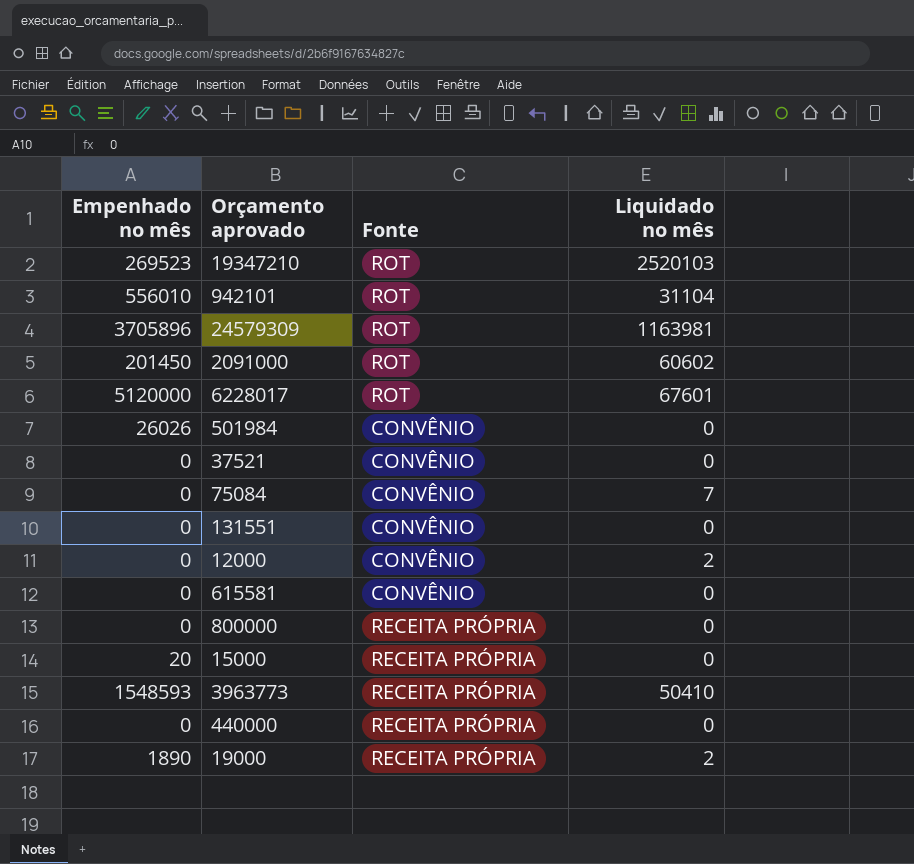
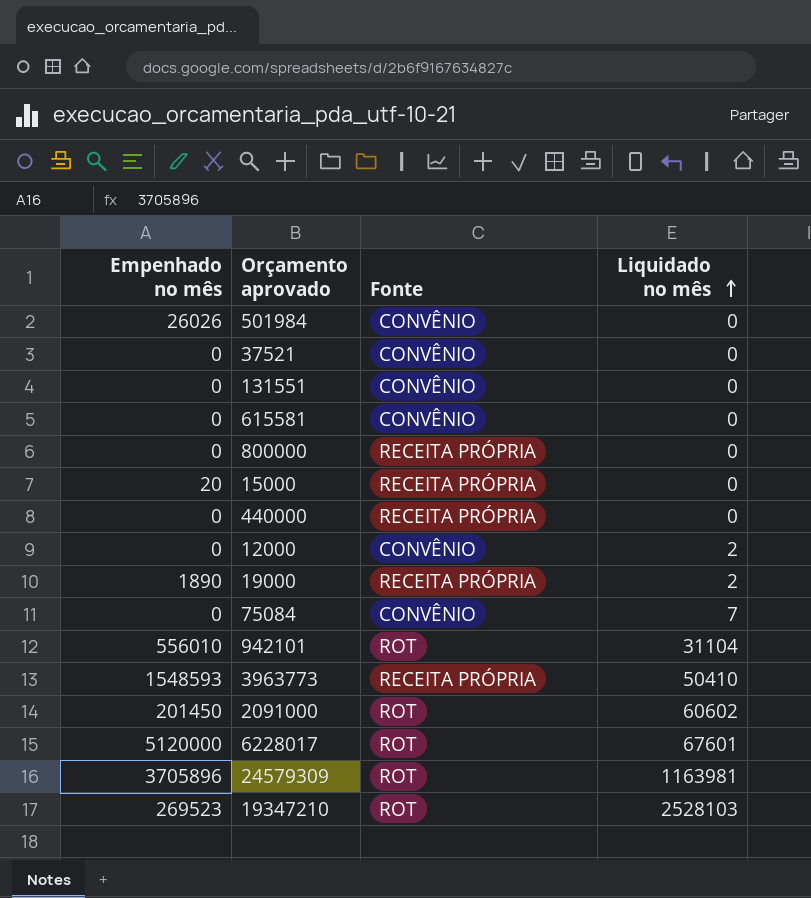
row order: none -> Liquidado no mês ascending
19347210 | Liquidado no mês: 2520103 -> 2528103

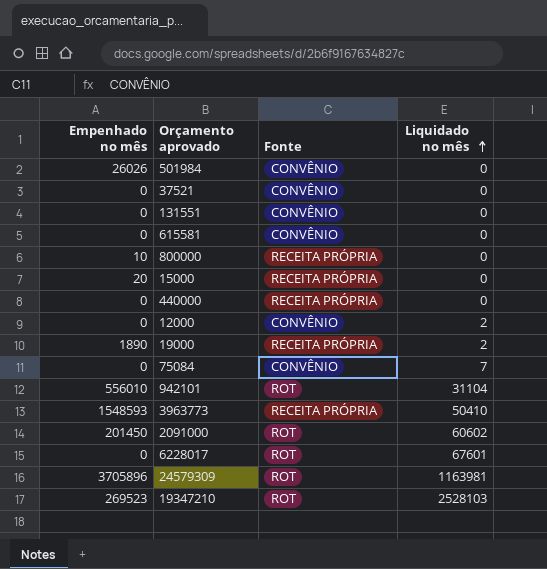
800000 | Empenhado no mês: 0 -> 10
6228017 | Empenhado no mês: 5120000 -> 0

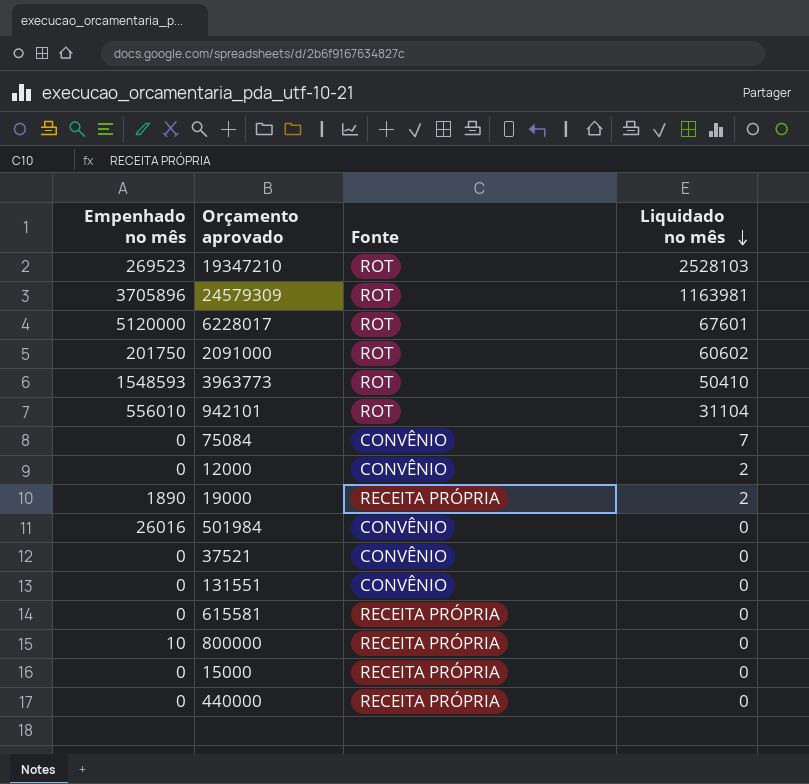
row order: Liquidado no mês ascending -> Liquidado no mês descending
6228017 | Empenhado no mês: 0 -> 5120000
2091000 | Empenhado no mês: 201450 -> 201750
3963773 | Fonte: RECEITA PRÓPRIA -> ROT
501984 | Empenhado no mês: 26026 -> 26016
615581 | Fonte: CONVÊNIO -> RECEITA PRÓPRIA
15000 | Empenhado no mês: 20 -> 0

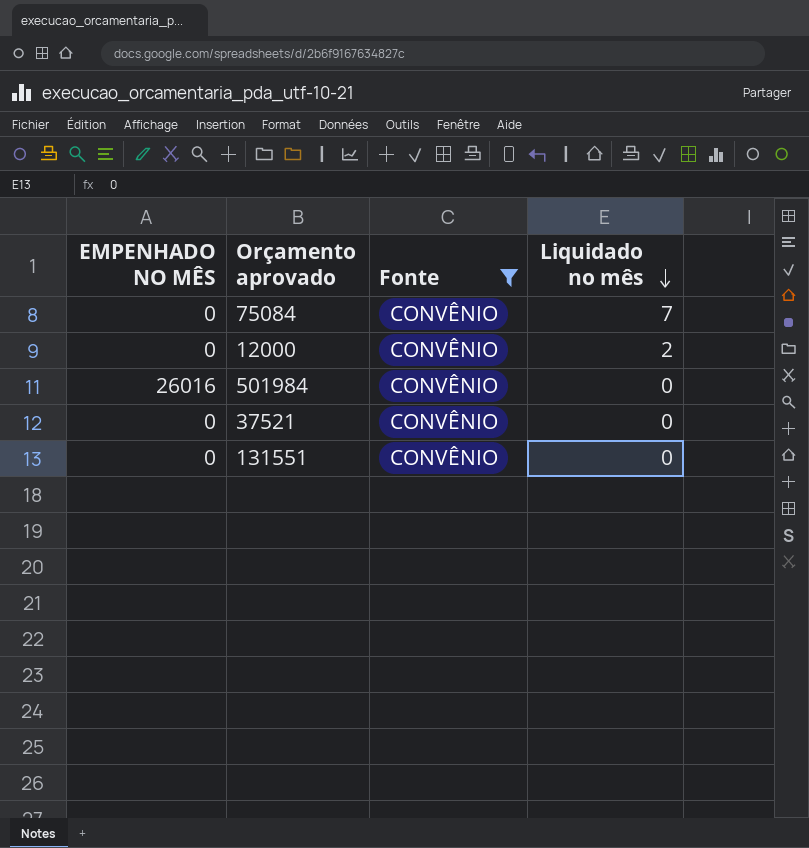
filter: none -> Fonte = CONVÊNIO
column name: Empenhado no mês -> EMPENHADO NO MÊS

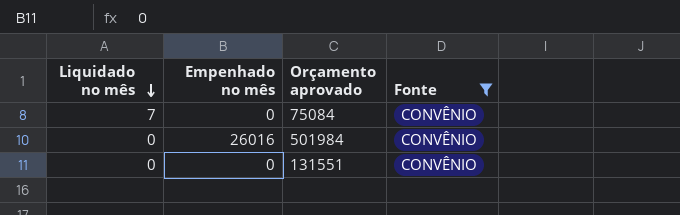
column Liquidado no mês | position: 4 -> 1
column name: EMPENHADO NO MÊS -> Empenhado no mês
row 12000: 0 | CONVÊNIO | 2 -> none
row 37521: 0 | CONVÊNIO | 0 -> none

